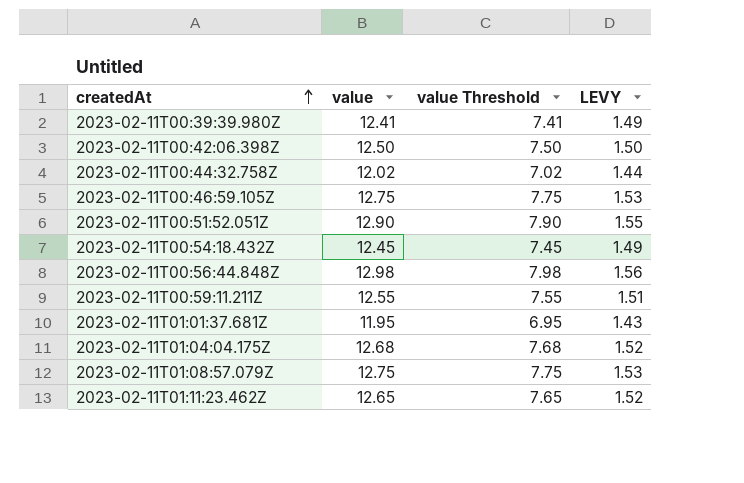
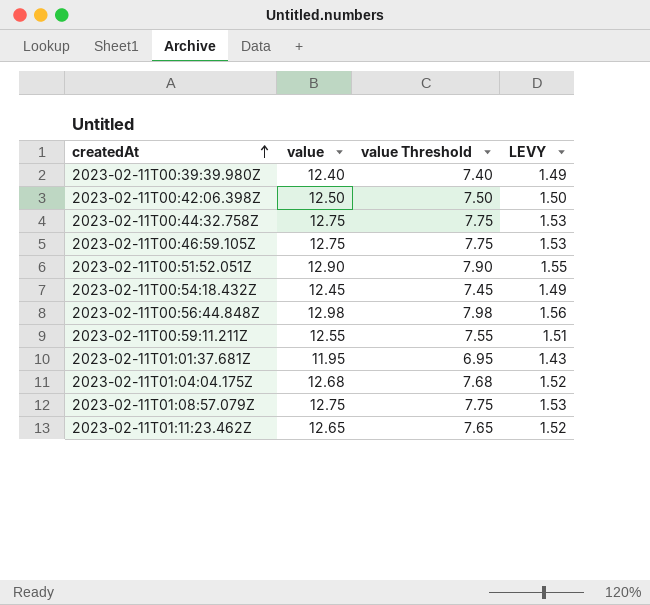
2023-02-11T00:39:39.980Z | value: 12.41 -> 12.40
2023-02-11T00:39:39.980Z | value Threshold: 7.41 -> 7.40
2023-02-11T00:44:32.758Z | value: 12.02 -> 12.75
2023-02-11T00:44:32.758Z | value Threshold: 7.02 -> 7.75
2023-02-11T00:44:32.758Z | LEVY: 1.44 -> 1.53

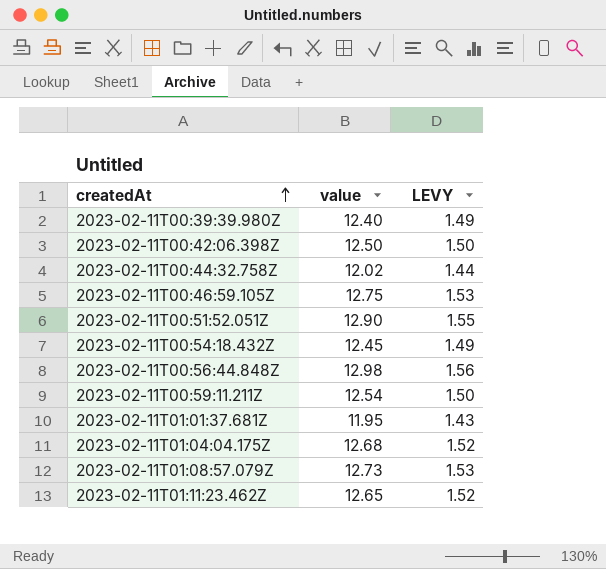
column value Threshold | formula: [value] - 5 -> none
2023-02-11T00:44:32.758Z | value: 12.75 -> 12.02
2023-02-11T00:44:32.758Z | LEVY: 1.53 -> 1.44
2023-02-11T00:59:11.211Z | value: 12.55 -> 12.54
2023-02-11T00:59:11.211Z | LEVY: 1.51 -> 1.50
2023-02-11T01:08:57.079Z | value: 12.75 -> 12.73

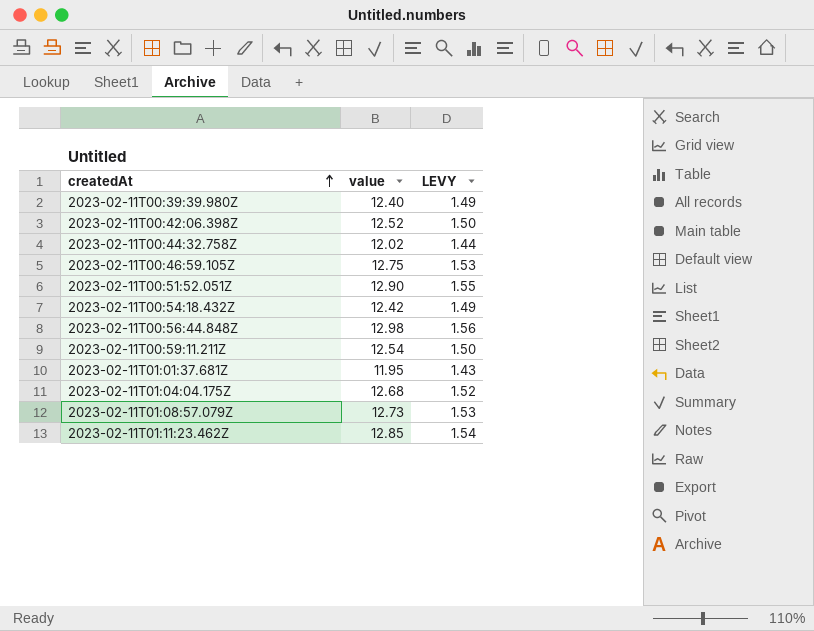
2023-02-11T00:42:06.398Z | value: 12.50 -> 12.52
2023-02-11T00:54:18.432Z | value: 12.45 -> 12.42
2023-02-11T01:11:23.462Z | value: 12.65 -> 12.85
2023-02-11T01:11:23.462Z | LEVY: 1.52 -> 1.54

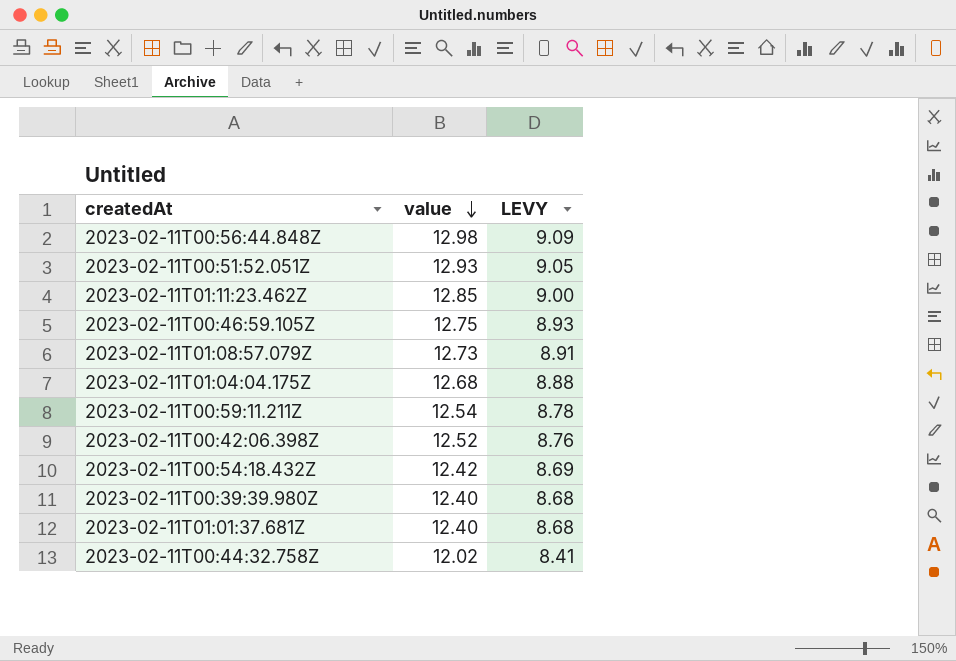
row order: createdAt ascending -> value descending
column LEVY | formula: [value] * 0.12 -> [value] * 0.7
2023-02-11T00:51:52.051Z | value: 12.90 -> 12.93
2023-02-11T01:01:37.681Z | value: 11.95 -> 12.40

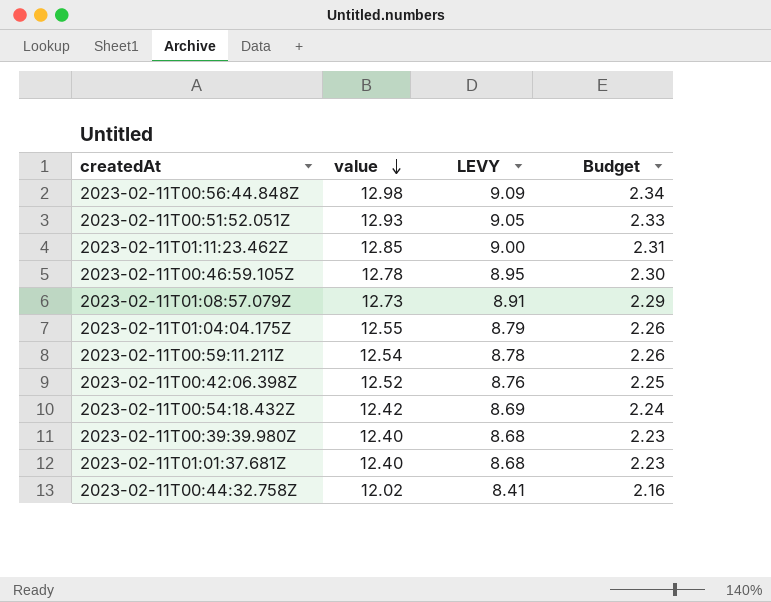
column Budget | formula: none -> [value] * 0.18
2023-02-11T00:46:59.105Z | value: 12.75 -> 12.78
2023-02-11T00:46:59.105Z | LEVY: 8.93 -> 8.95
2023-02-11T01:04:04.175Z | value: 12.68 -> 12.55
2023-02-11T01:04:04.175Z | LEVY: 8.88 -> 8.79

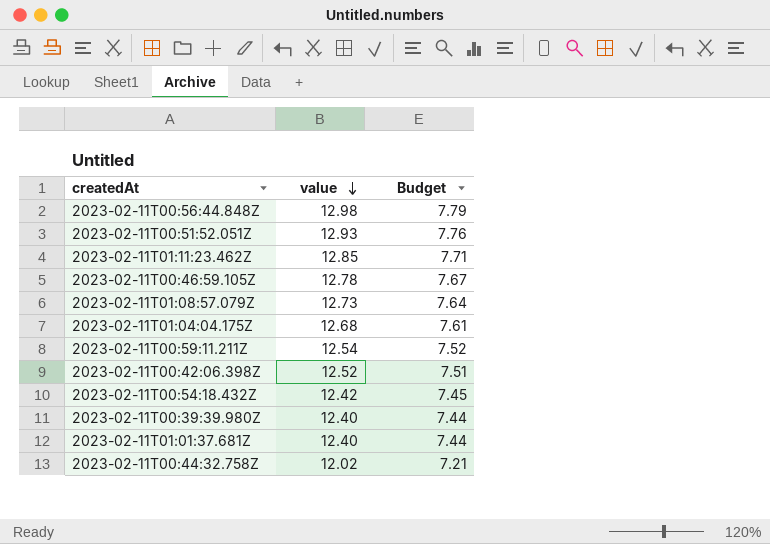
column LEVY | formula: [value] * 0.7 -> none
column Budget | formula: [value] * 0.18 -> [value] * 0.6
2023-02-11T01:04:04.175Z | value: 12.55 -> 12.68

